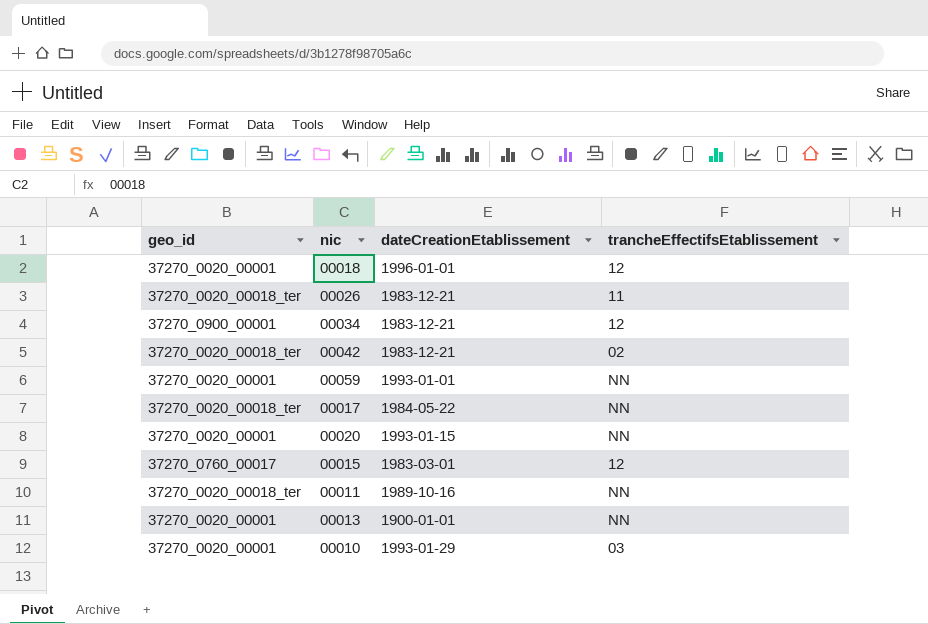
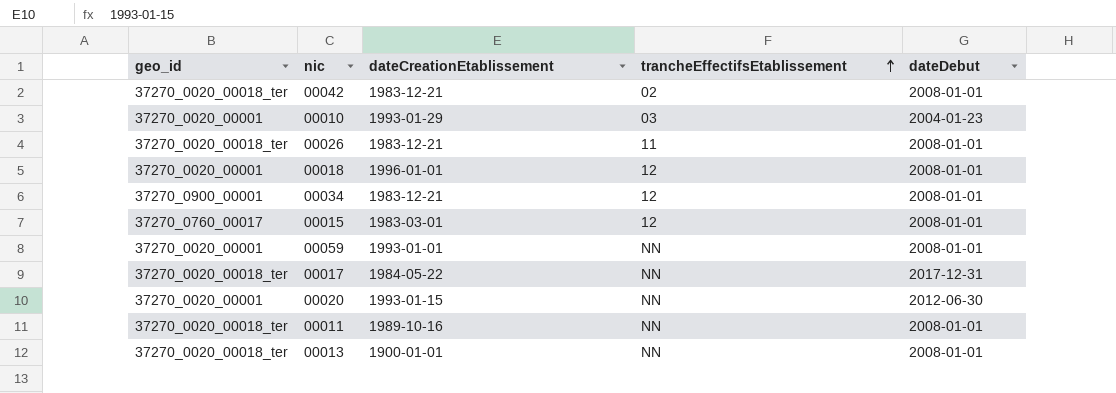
row order: none -> trancheEffectifsEtablissement ascending
column dateDebut | position: none -> 5
00013 | geo_id: 37270_0020_00001 -> 37270_0020_00018_ter

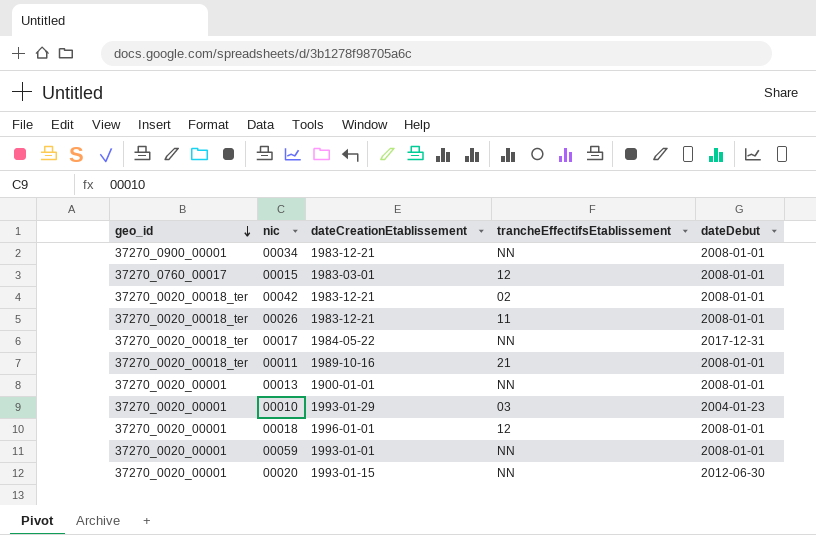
row order: trancheEffectifsEtablissement ascending -> geo_id descending
00034 | trancheEffectifsEtablissement: 12 -> NN
00011 | trancheEffectifsEtablissement: NN -> 21
00013 | geo_id: 37270_0020_00018_ter -> 37270_0020_00001

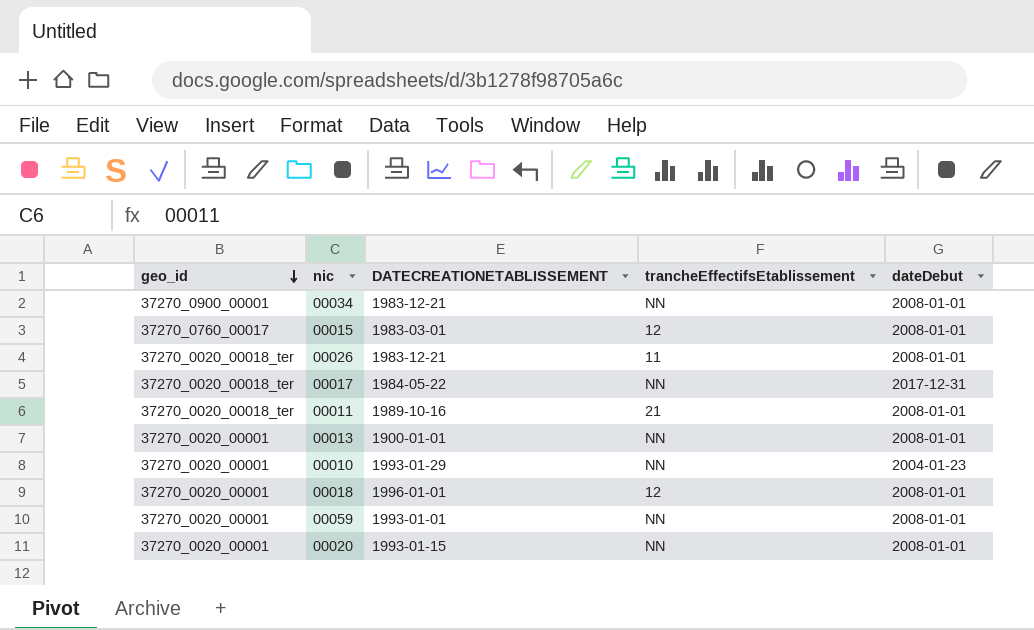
column name: dateCreationEtablissement -> DATECREATIONETABLISSEMENT
row 00042: 37270_0020_00018_ter | 1983-12-21 | 02 | 2008-01-01 -> none
00010 | trancheEffectifsEtablissement: 03 -> NN
00020 | dateDebut: 2012-06-30 -> 2008-01-01

